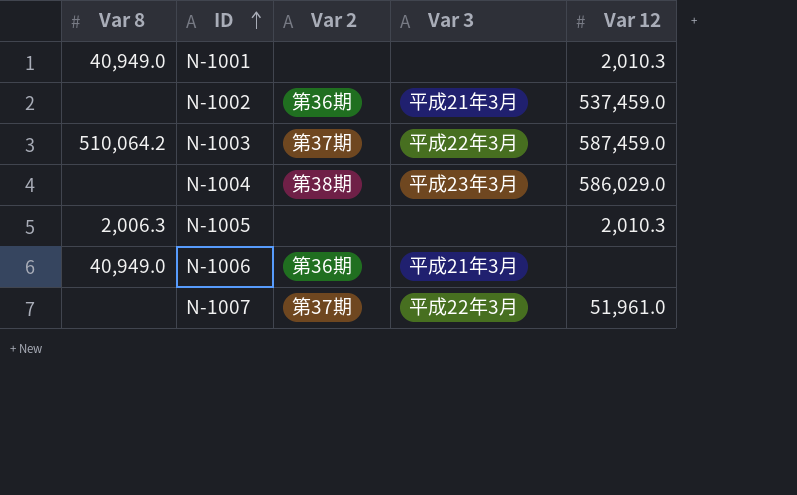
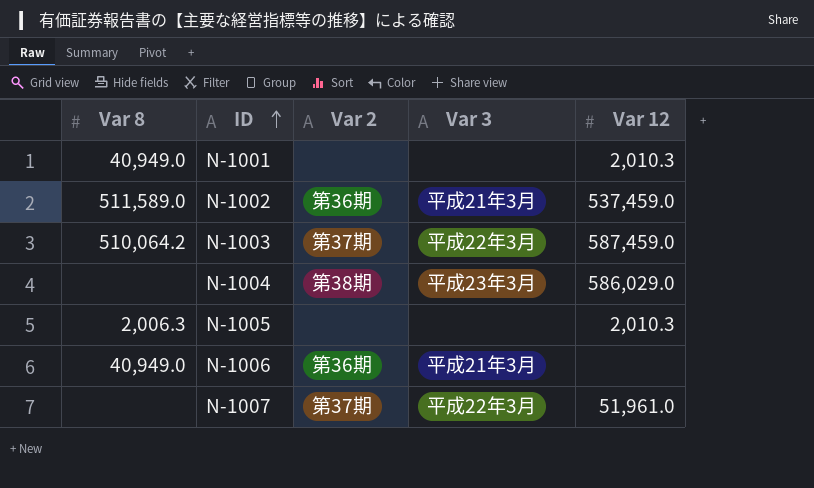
N-1002 | Var 8: none -> 511,589.0

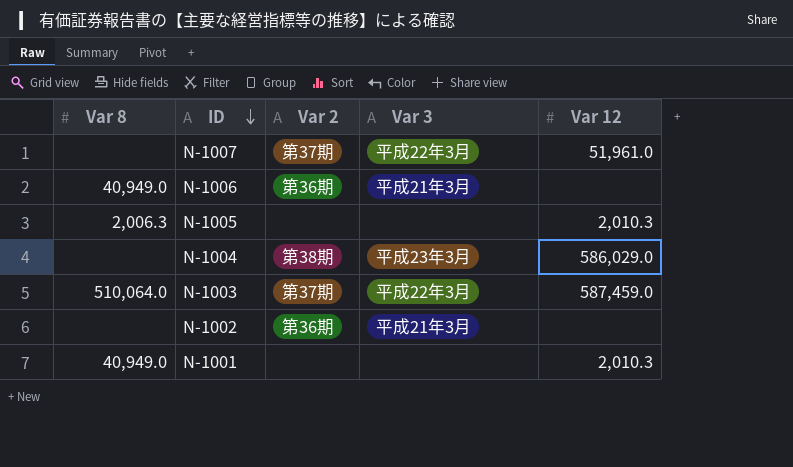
row order: ID ascending -> ID descending
N-1003 | Var 8: 510,064.2 -> 510,064.0
N-1002 | Var 8: 511,589.0 -> none
N-1002 | Var 12: 537,459.0 -> none

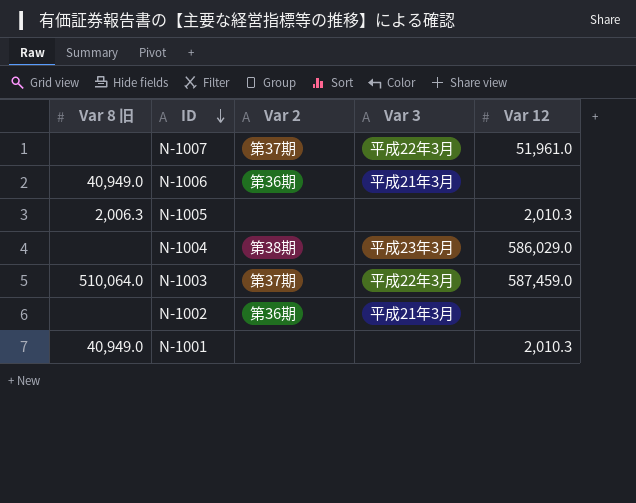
column name: Var 8 -> Var 8 旧

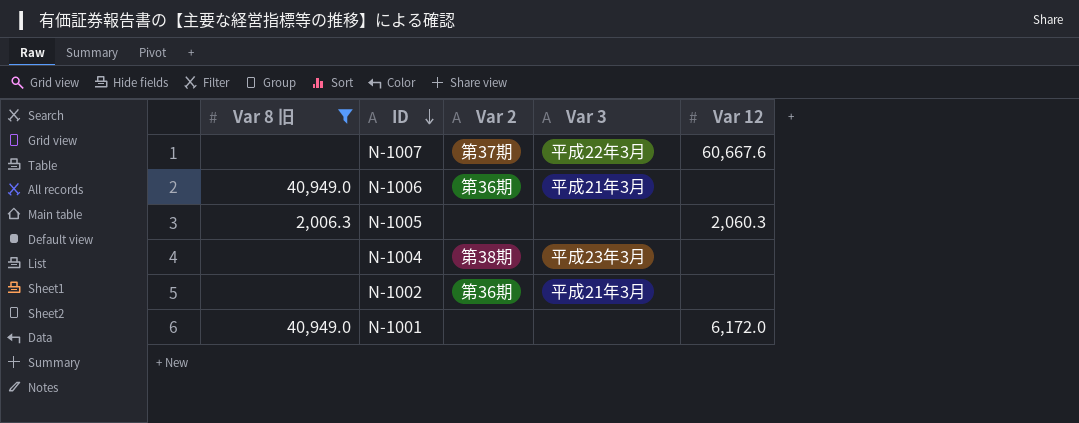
filter: none -> Var 8 旧 != 510,064.0
N-1007 | Var 12: 51,961.0 -> 60,667.6
N-1005 | Var 12: 2,010.3 -> 2,060.3
N-1004 | Var 12: 586,029.0 -> none
N-1001 | Var 12: 2,010.3 -> 6,172.0

